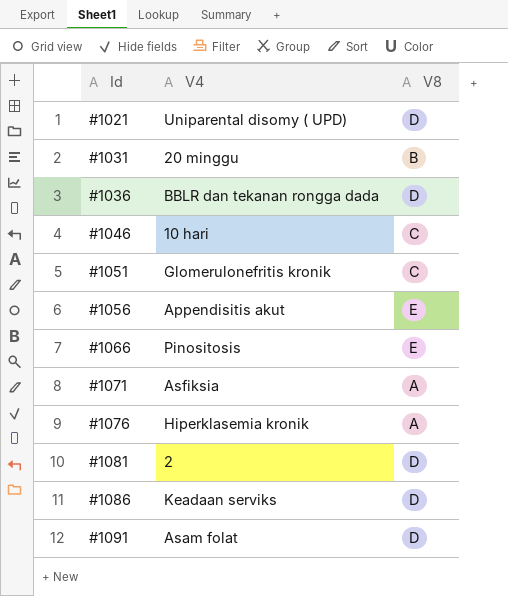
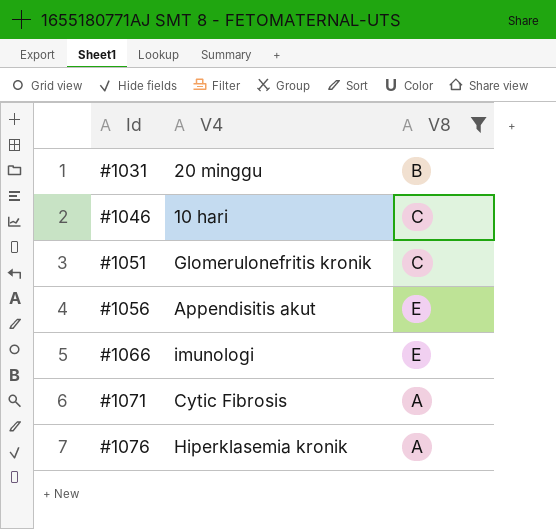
filter: none -> V8 != D
#1066 | V4: Pinositosis -> imunologi
#1071 | V4: Asfiksia -> Cytic Fibrosis

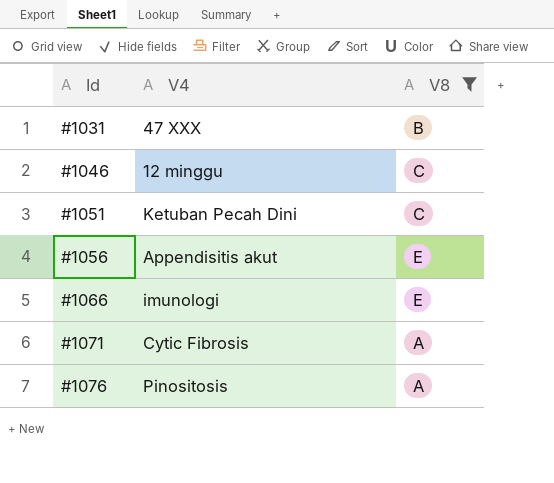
#1031 | V4: 20 minggu -> 47 XXX
#1046 | V4: 10 hari -> 12 minggu
#1051 | V4: Glomerulonefritis kronik -> Ketuban Pecah Dini
#1076 | V4: Hiperklasemia kronik -> Pinositosis

